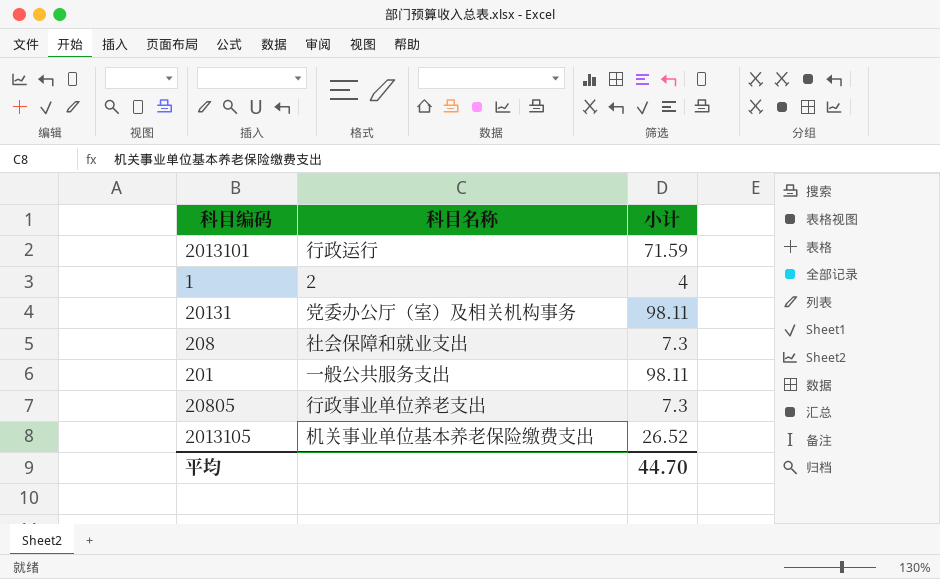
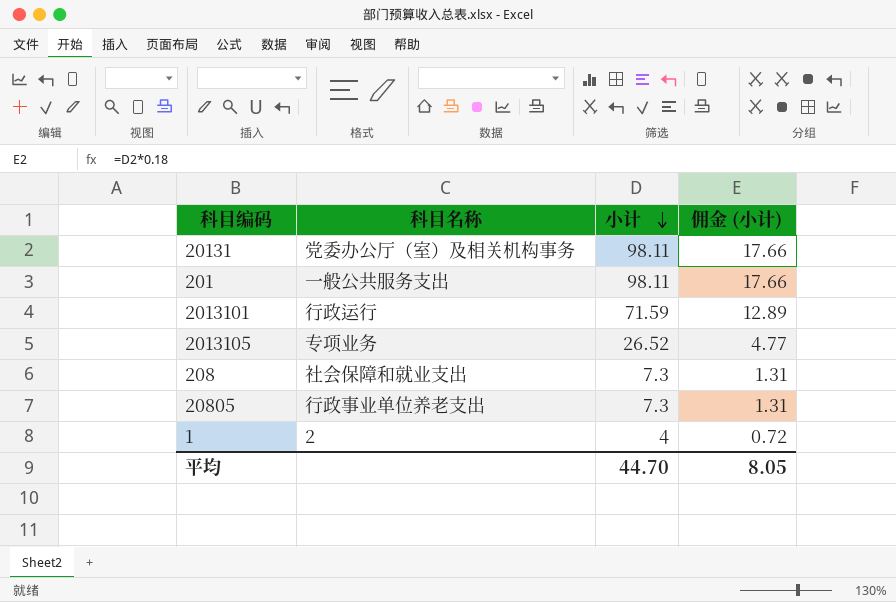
row order: none -> 小计 descending
column 佣金 (小计) | formula: none -> [小计] * 0.18
2013105 | 科目名称: 机关事业单位基本养老保险缴费支出 -> 专项业务

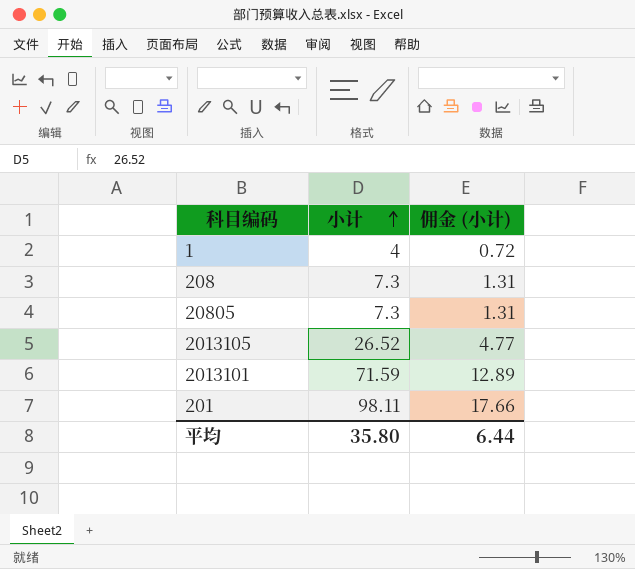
row order: 小计 descending -> 小计 ascending
column 科目名称 | position: 2 -> none
row 20131: 党委办公厅（室）及相关机构事务 | 98.11 | 17.66 -> none
平均 | 小计: 44.70 -> 35.80
平均 | 佣金 (小计): 8.05 -> 6.44

